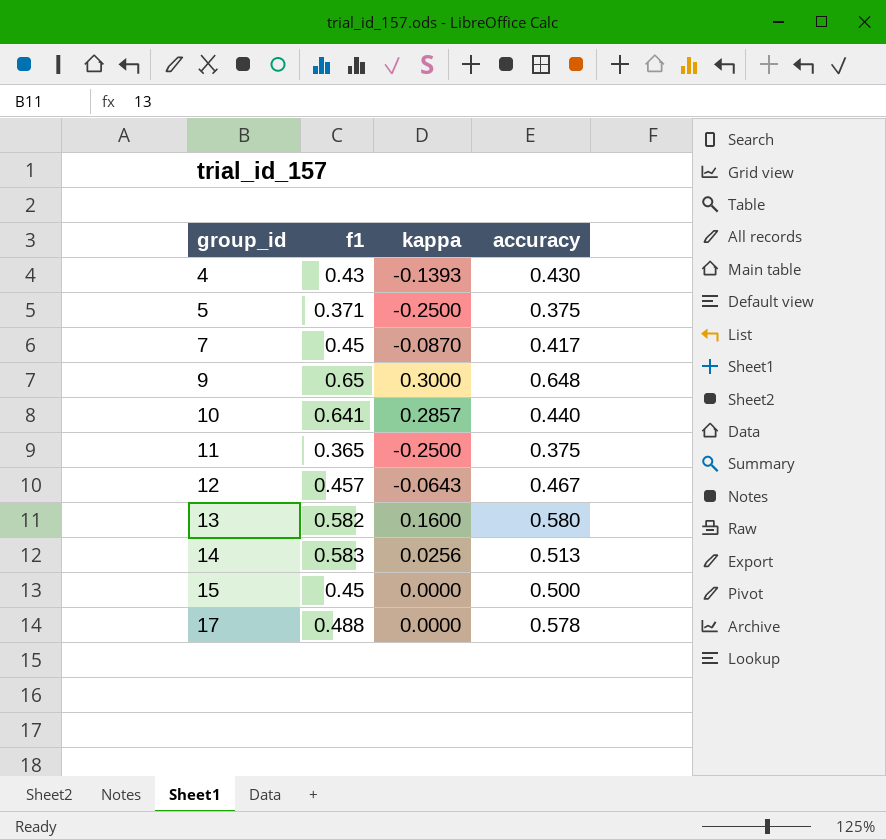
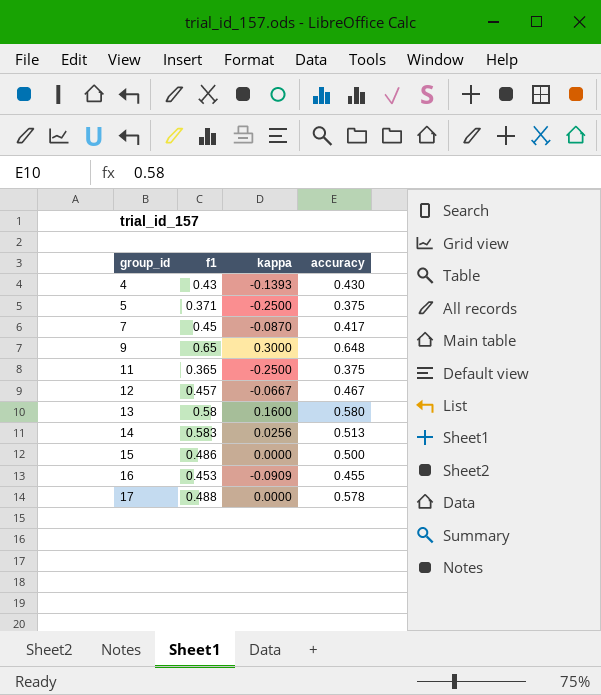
row 10: 0.641 | 0.2857 | 0.440 -> none
12 | kappa: -0.0643 -> -0.0667
13 | f1: 0.582 -> 0.58
15 | f1: 0.45 -> 0.486
row 16: none -> 0.453 | -0.0909 | 0.455

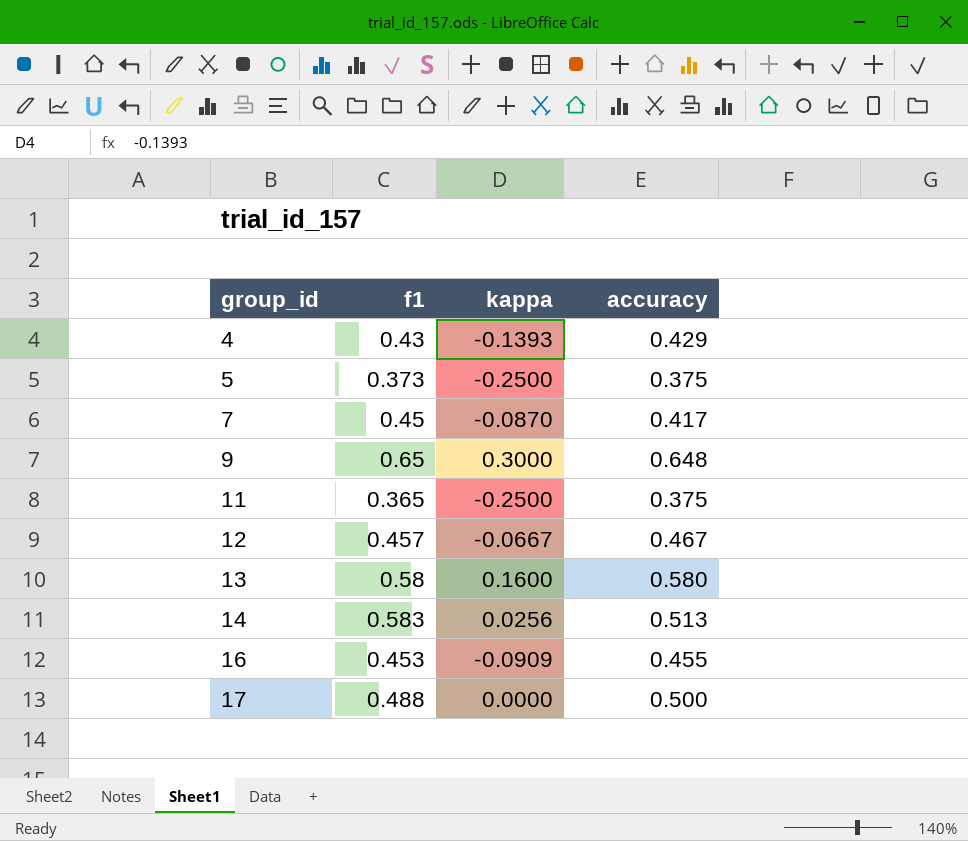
row 15: 0.486 | 0.0000 | 0.500 -> none
4 | accuracy: 0.430 -> 0.429
5 | f1: 0.371 -> 0.373
17 | accuracy: 0.578 -> 0.500

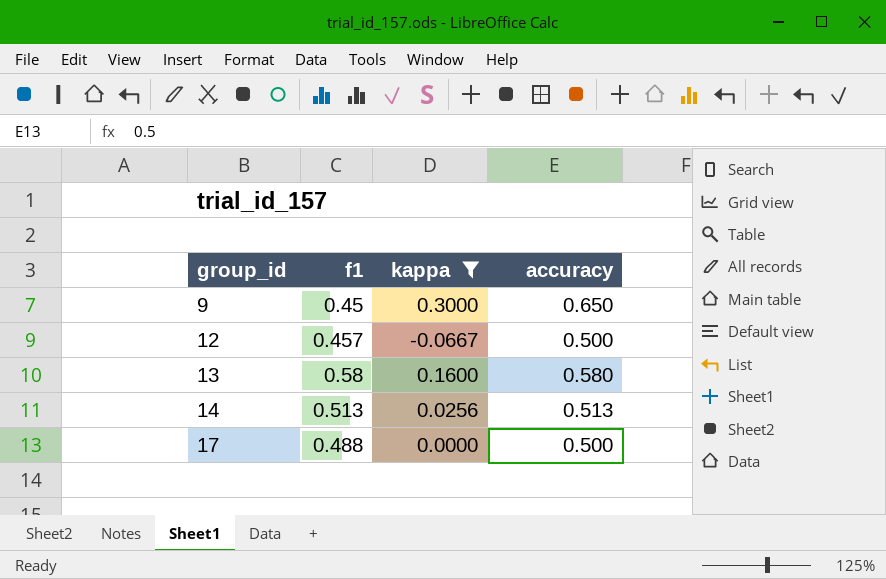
filter: none -> kappa >= -0.0667
9 | f1: 0.65 -> 0.45
9 | accuracy: 0.648 -> 0.650
12 | accuracy: 0.467 -> 0.500
14 | f1: 0.583 -> 0.513

